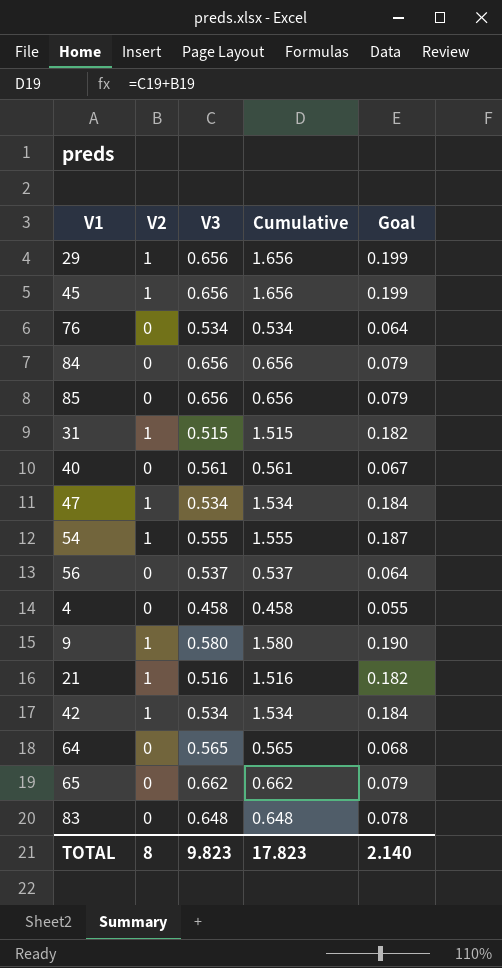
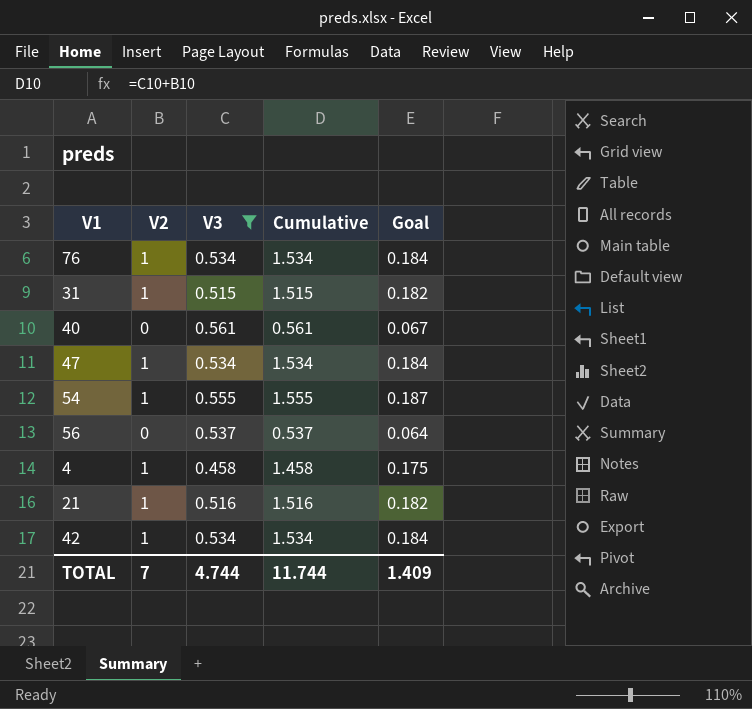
filter: none -> V3 <= 0.561
76 | V2: 0 -> 1
76 | Cumulative: 0.534 -> 1.534
76 | Goal: 0.064 -> 0.184
4 | V2: 0 -> 1
4 | Cumulative: 0.458 -> 1.458
4 | Goal: 0.055 -> 0.175
TOTAL | V2: 8 -> 7
TOTAL | V3: 9.823 -> 4.744
TOTAL | Cumulative: 17.823 -> 11.744
TOTAL | Goal: 2.140 -> 1.409

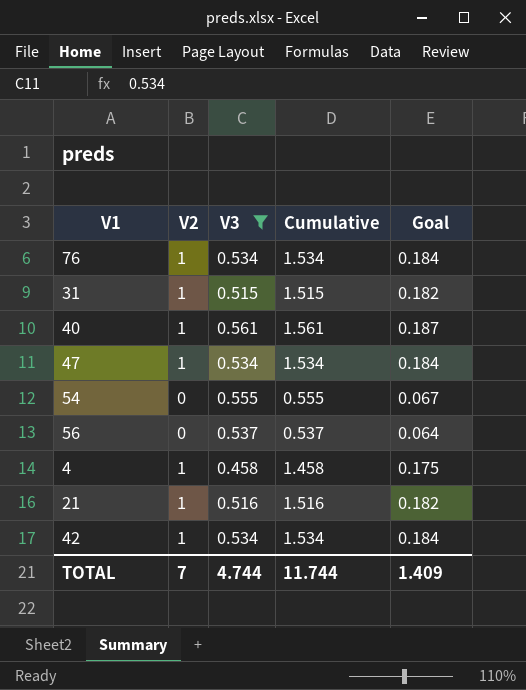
40 | V2: 0 -> 1
40 | Cumulative: 0.561 -> 1.561
40 | Goal: 0.067 -> 0.187
54 | V2: 1 -> 0
54 | Cumulative: 1.555 -> 0.555
54 | Goal: 0.187 -> 0.067

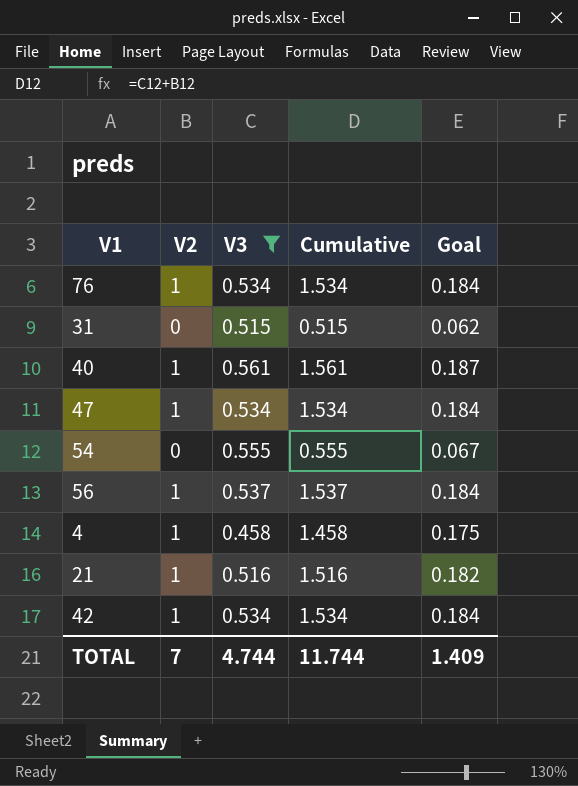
31 | V2: 1 -> 0
31 | Cumulative: 1.515 -> 0.515
31 | Goal: 0.182 -> 0.062
56 | V2: 0 -> 1
56 | Cumulative: 0.537 -> 1.537
56 | Goal: 0.064 -> 0.184

